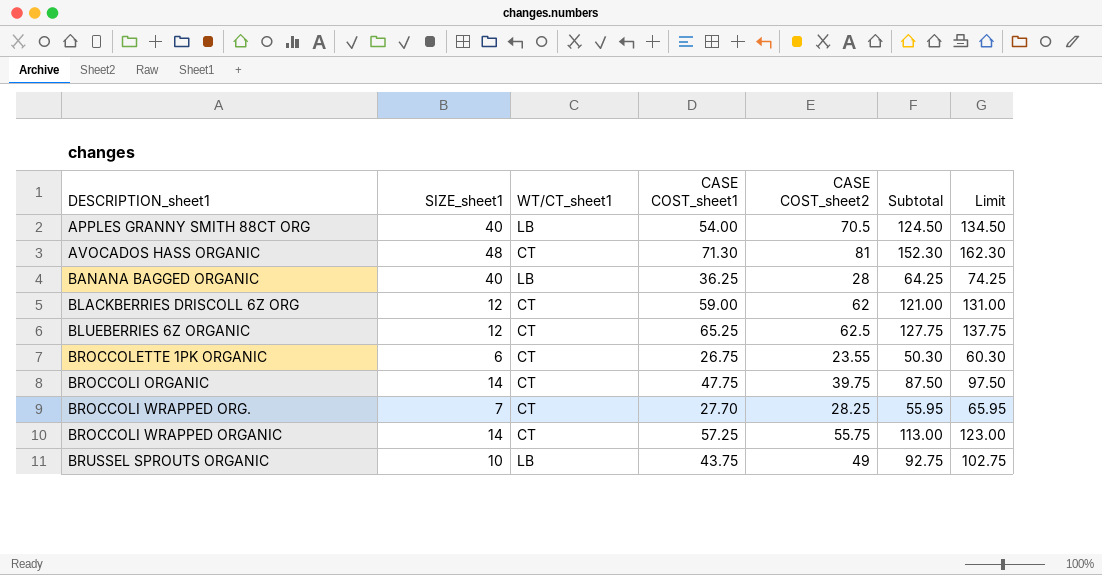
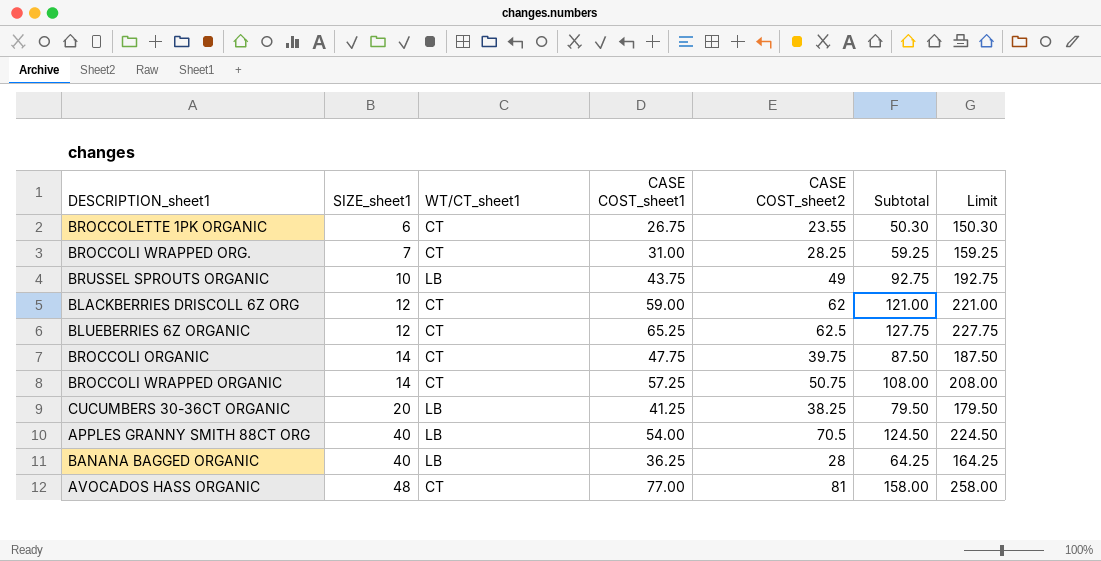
row order: DESCRIPTION_sheet1 ascending -> SIZE_sheet1 ascending
column Limit | formula: [Subtotal] + 10 -> [Subtotal] + 100
BROCCOLI WRAPPED ORG. | CASE COST_sheet1: 27.70 -> 31.00
BROCCOLI WRAPPED ORG. | Subtotal: 55.95 -> 59.25
BROCCOLI WRAPPED ORGANIC | CASE COST_sheet2: 55.75 -> 50.75
BROCCOLI WRAPPED ORGANIC | Subtotal: 113.00 -> 108.00
row CUCUMBERS 30-36CT ORGANIC: none -> 20 | LB | 41.25 | 38.25 | 79.50 | 179.50
AVOCADOS HASS ORGANIC | CASE COST_sheet1: 71.30 -> 77.00
AVOCADOS HASS ORGANIC | Subtotal: 152.30 -> 158.00

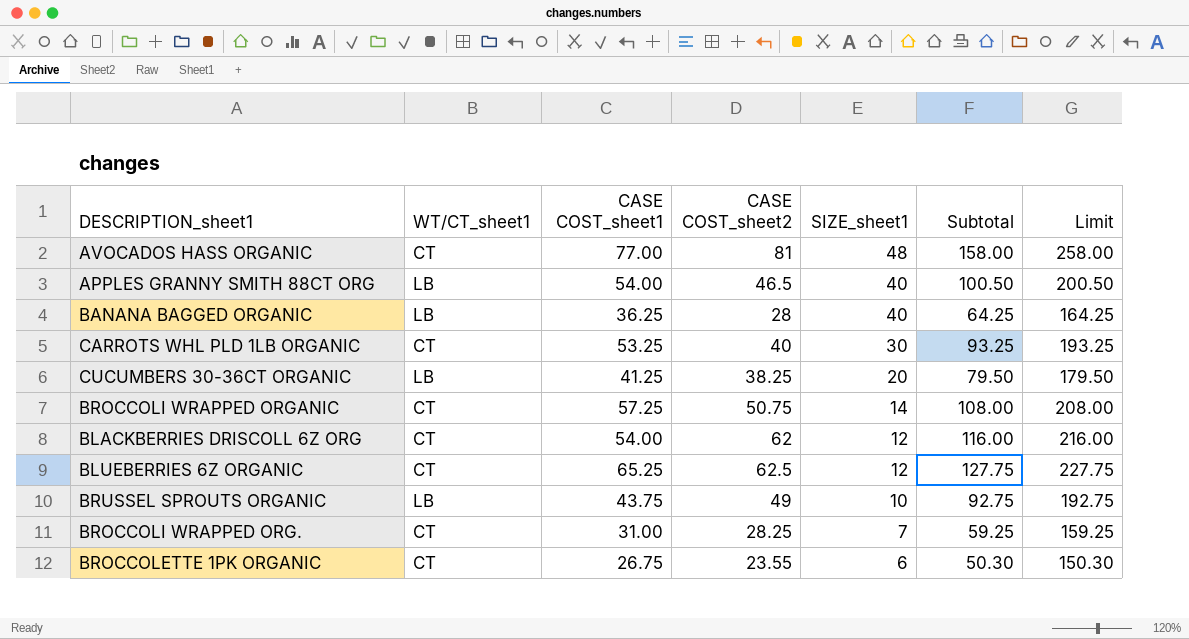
row order: SIZE_sheet1 ascending -> SIZE_sheet1 descending
column SIZE_sheet1 | position: 2 -> 5
row BROCCOLI ORGANIC: 14 | CT | 47.75 | 39.75 | 87.50 | 187.50 -> none
APPLES GRANNY SMITH 88CT ORG | CASE COST_sheet2: 70.5 -> 46.5
APPLES GRANNY SMITH 88CT ORG | Subtotal: 124.50 -> 100.50
APPLES GRANNY SMITH 88CT ORG | Limit: 224.50 -> 200.50
row CARROTS WHL PLD 1LB ORGANIC: none -> CT | 53.25 | 40 | 30 | 93.25 | 193.25
BLACKBERRIES DRISCOLL 6Z ORG | CASE COST_sheet1: 59.00 -> 54.00
BLACKBERRIES DRISCOLL 6Z ORG | Subtotal: 121.00 -> 116.00
BLACKBERRIES DRISCOLL 6Z ORG | Limit: 221.00 -> 216.00

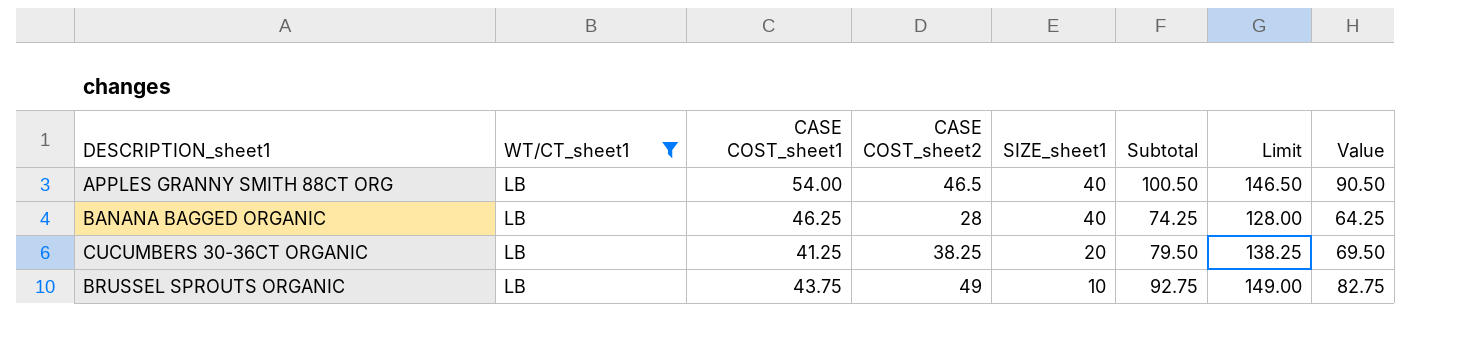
filter: none -> WT/CT_sheet1 = LB
column Limit | formula: [Subtotal] + 100 -> [CASE COST_sheet2] + 100
column Value | formula: none -> [Subtotal] - 10
BANANA BAGGED ORGANIC | CASE COST_sheet1: 36.25 -> 46.25
BANANA BAGGED ORGANIC | Subtotal: 64.25 -> 74.25

